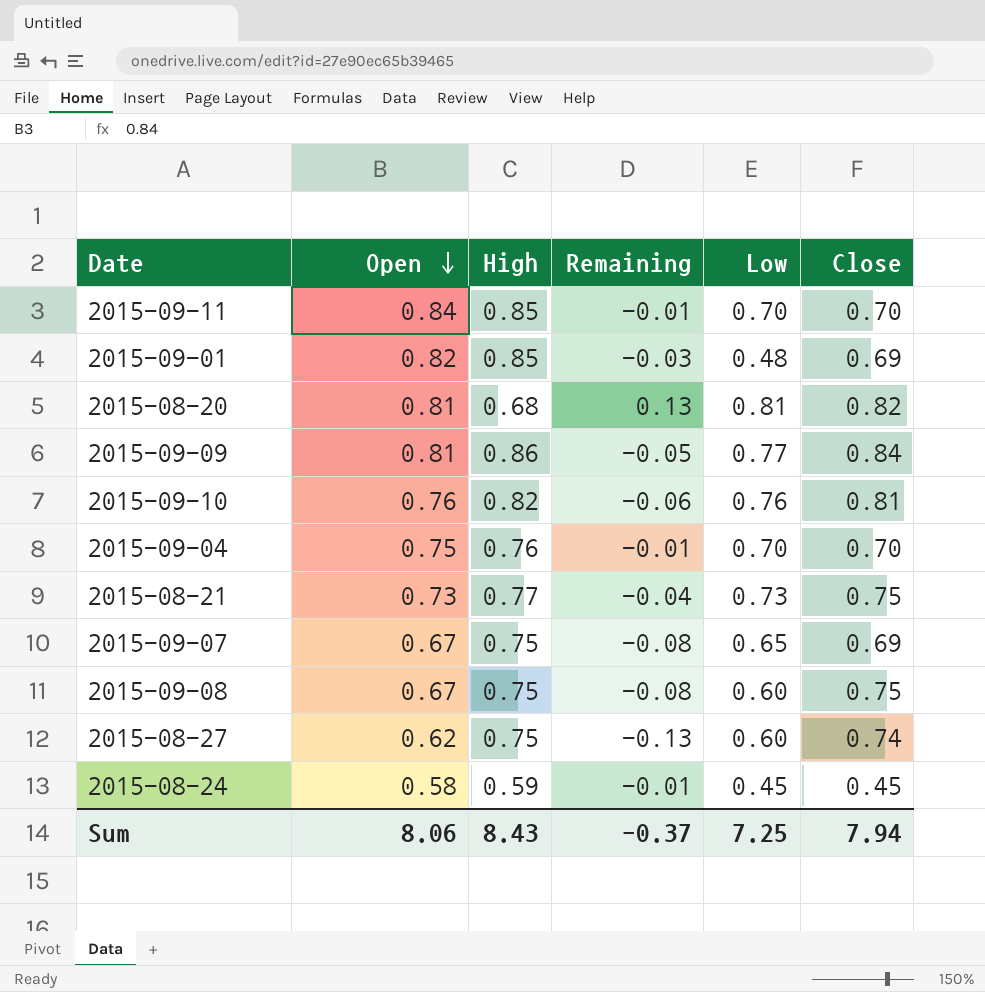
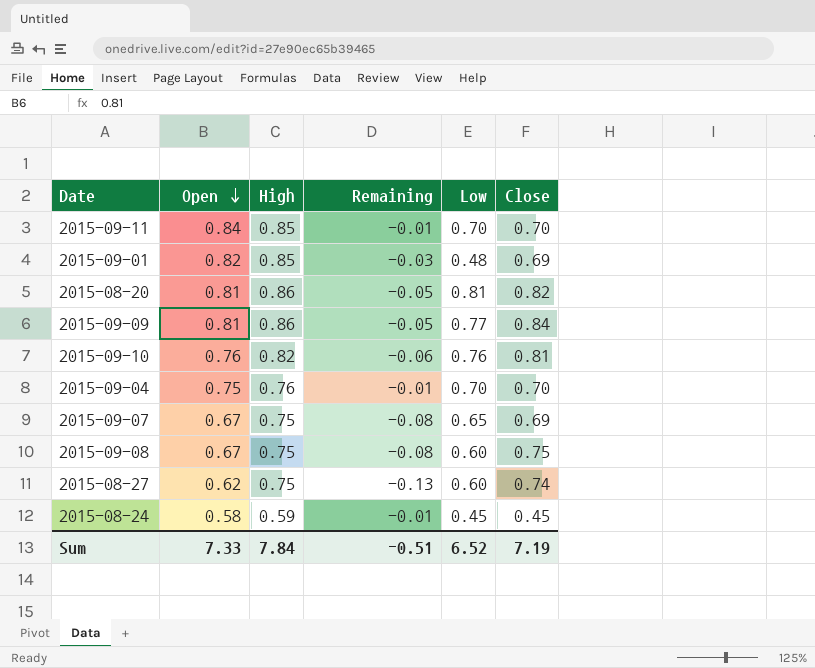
row 2015-08-21: 0.73 | 0.77 | -0.04 | 0.73 | 0.75 -> none
2015-08-20 | High: 0.68 -> 0.86
2015-08-20 | Remaining: 0.13 -> -0.05
Sum | Open: 8.06 -> 7.33
Sum | High: 8.43 -> 7.84
Sum | Remaining: -0.37 -> -0.51
Sum | Low: 7.25 -> 6.52
Sum | Close: 7.94 -> 7.19

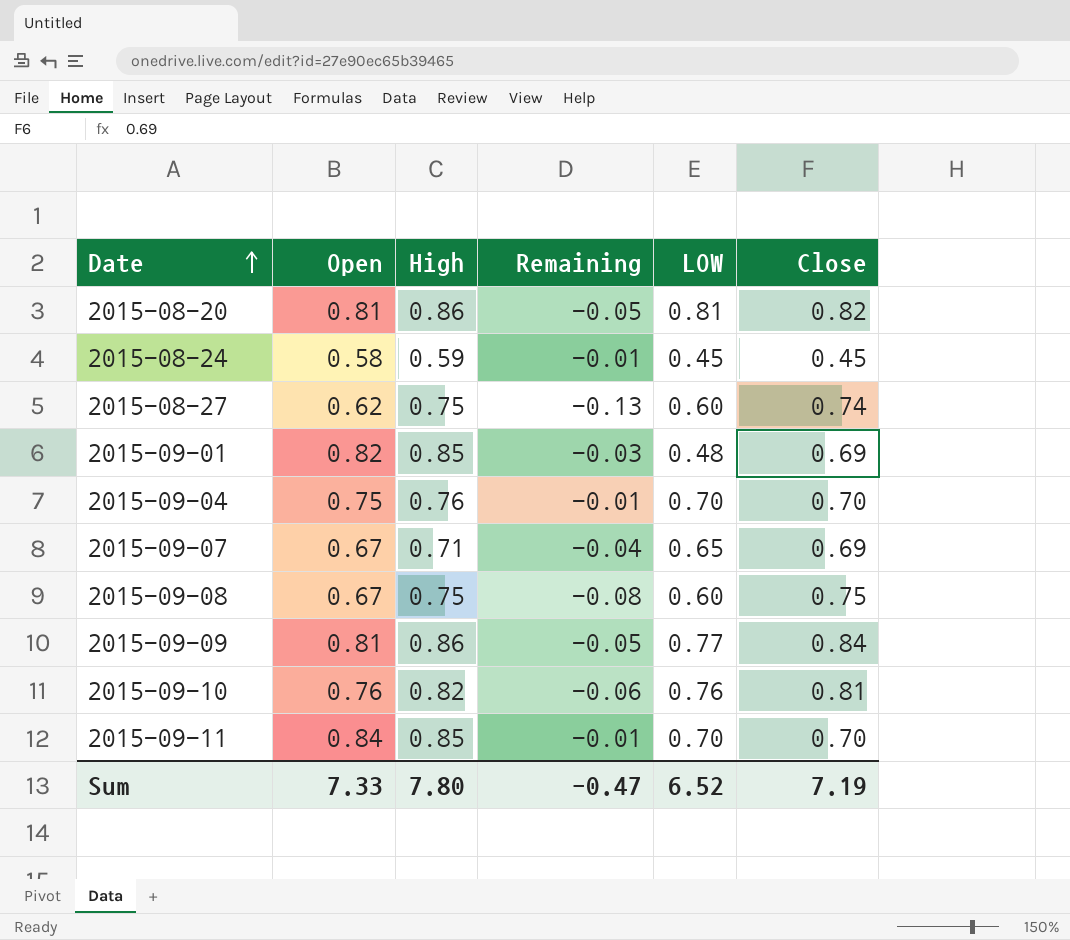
row order: Open descending -> Date ascending
column name: Low -> LOW
2015-09-07 | High: 0.75 -> 0.71
2015-09-07 | Remaining: -0.08 -> -0.04
Sum | High: 7.84 -> 7.80
Sum | Remaining: -0.51 -> -0.47

